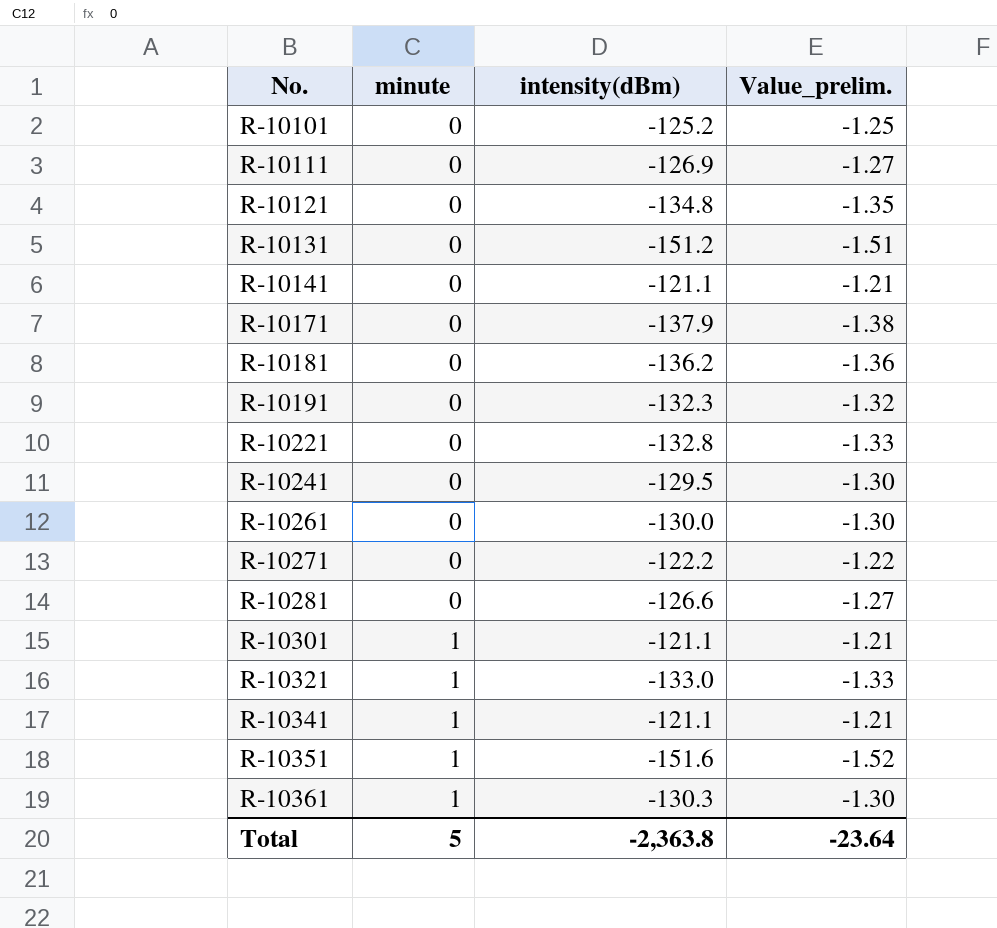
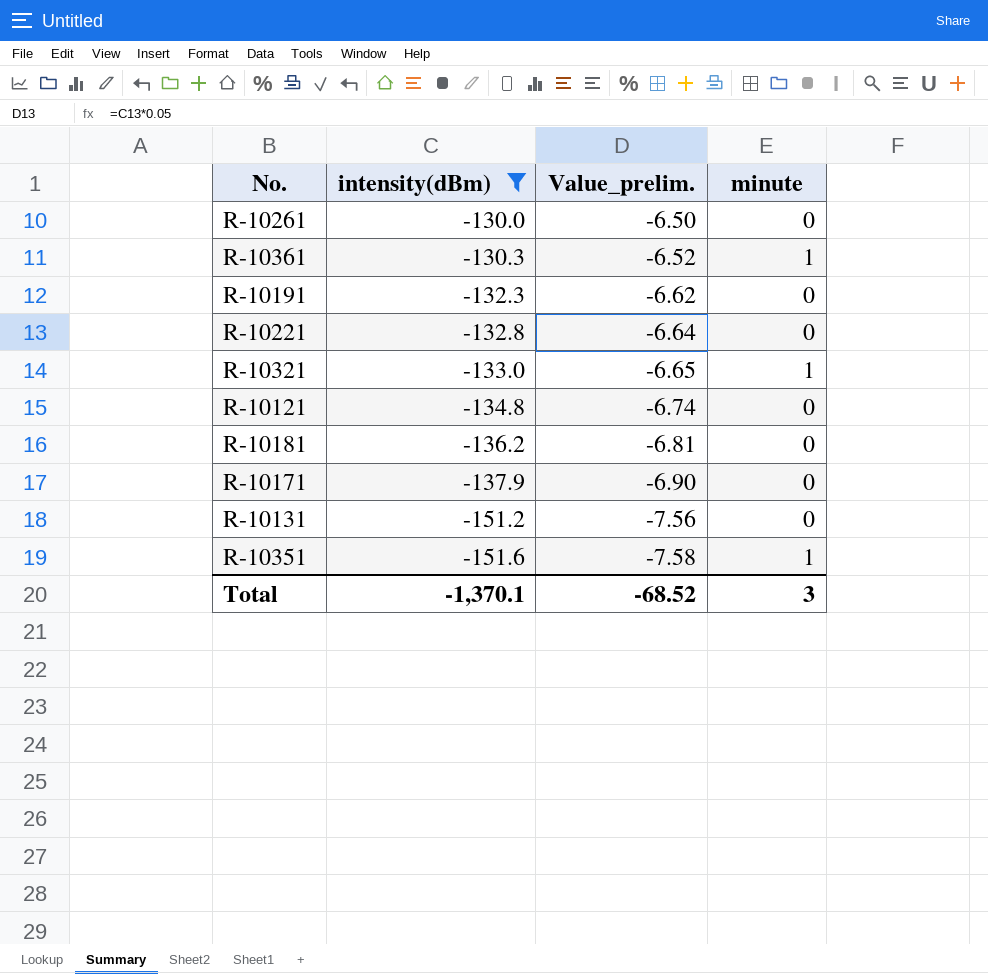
filter: none -> intensity(dBm) <= -130.0
row order: No. ascending -> intensity(dBm) descending
column Value_prelim. | formula: [intensity(dBm)] * 0.01 -> [intensity(dBm)] * 0.05
column minute | position: 2 -> 4
Total | intensity(dBm): -2,363.8 -> -1,370.1
Total | Value_prelim.: -23.64 -> -68.52
Total | minute: 5 -> 3

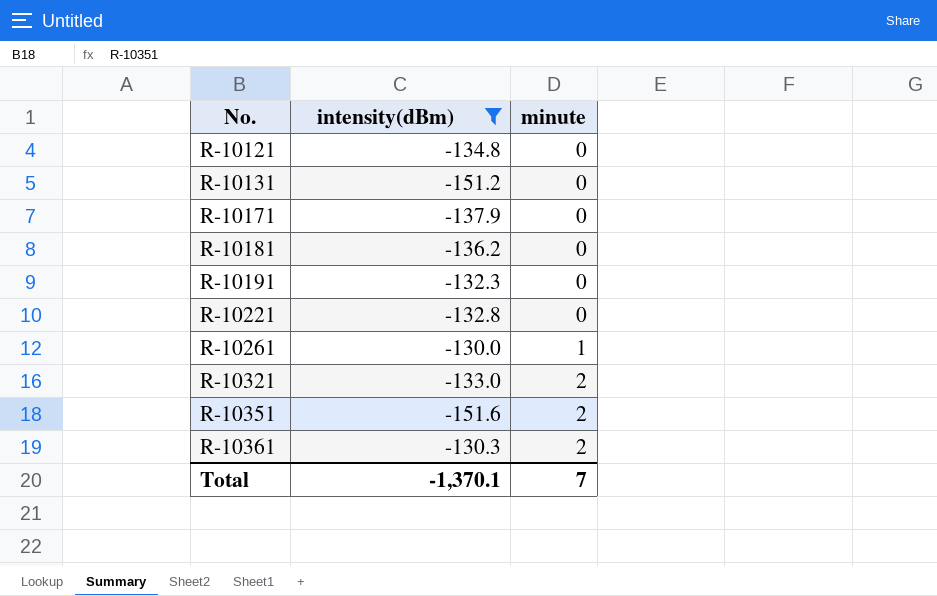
row order: intensity(dBm) descending -> No. ascending
column Value_prelim. | formula: [intensity(dBm)] * 0.05 -> none
R-10261 | minute: 0 -> 1
R-10321 | minute: 1 -> 2
R-10351 | minute: 1 -> 2
R-10361 | minute: 1 -> 2
Total | minute: 3 -> 7

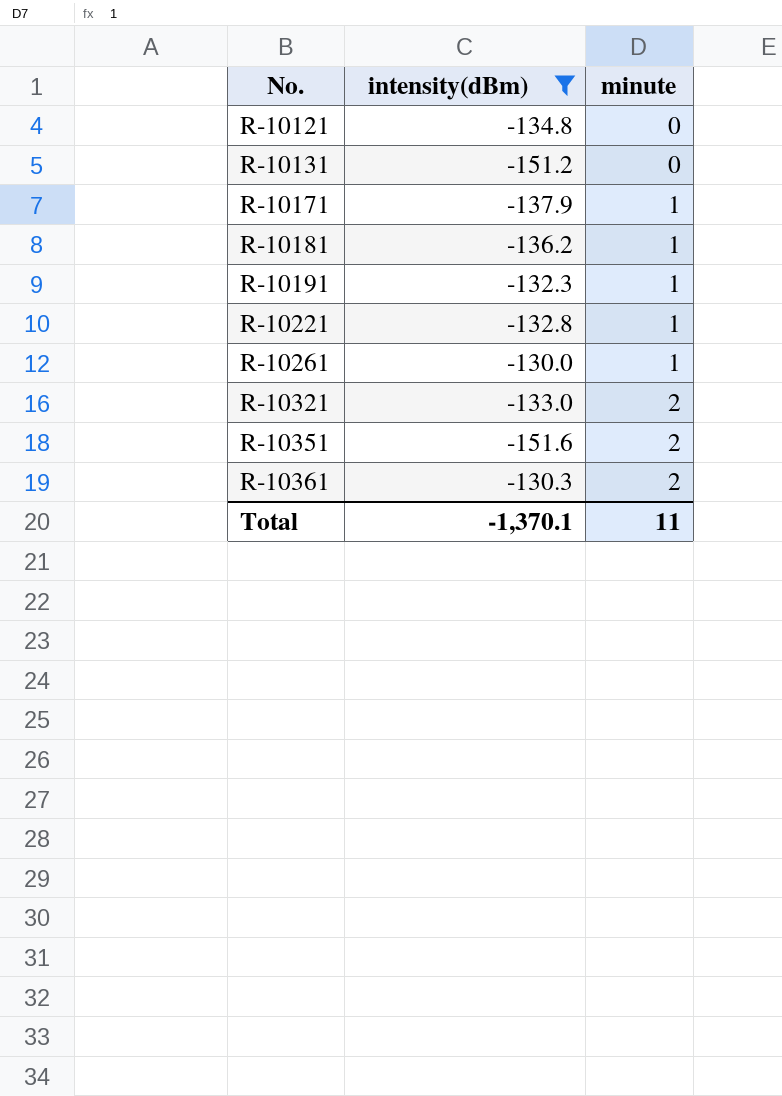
R-10171 | minute: 0 -> 1
R-10181 | minute: 0 -> 1
R-10191 | minute: 0 -> 1
R-10221 | minute: 0 -> 1
Total | minute: 7 -> 11

